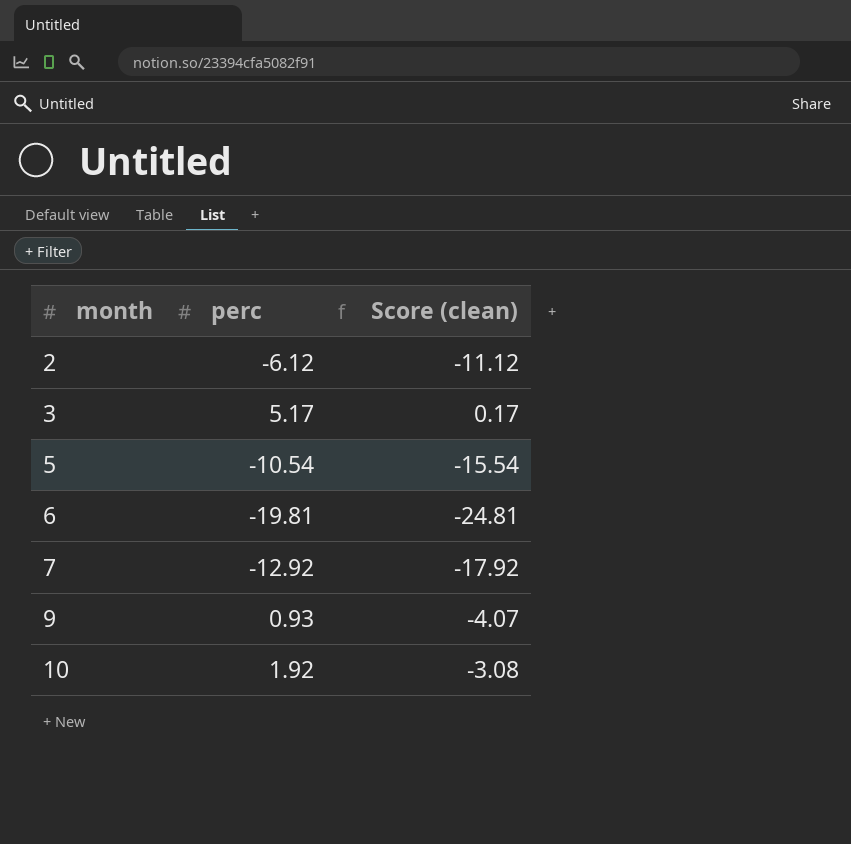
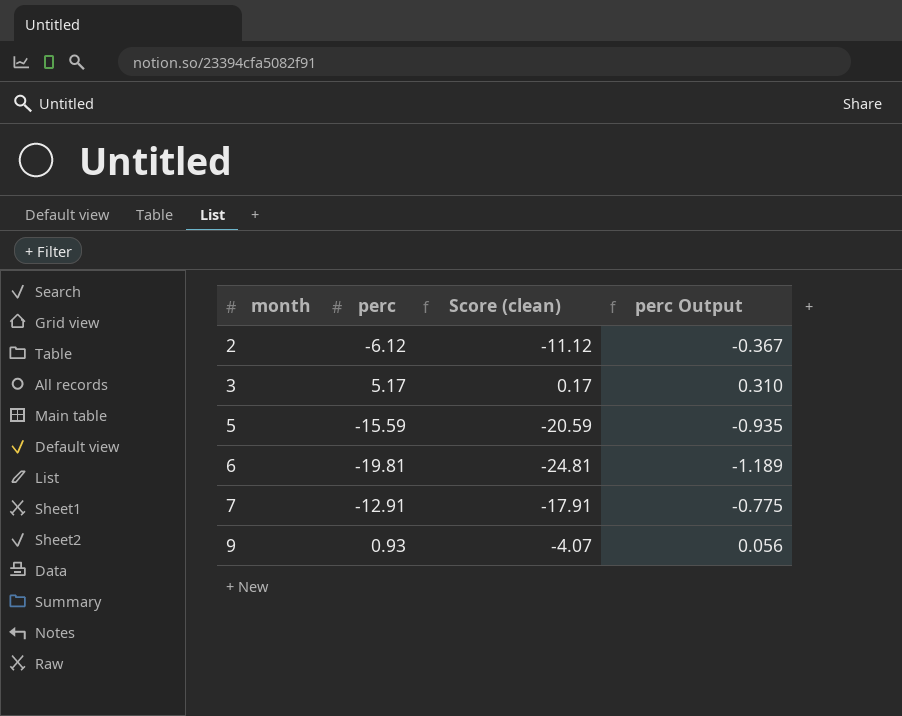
column perc Output | formula: none -> [perc] * 0.06
row 10: 1.92 | -3.08 -> none
5 | perc: -10.54 -> -15.59
5 | Score (clean): -15.54 -> -20.59
7 | perc: -12.92 -> -12.91
7 | Score (clean): -17.92 -> -17.91

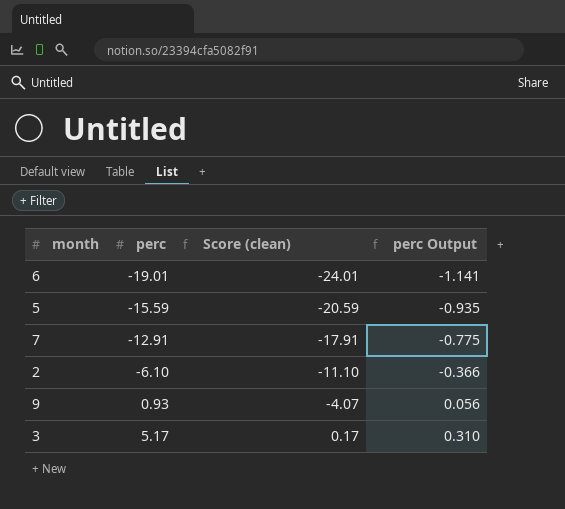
row order: month ascending -> perc ascending
6 | perc: -19.81 -> -19.01
6 | Score (clean): -24.81 -> -24.01
6 | perc Output: -1.189 -> -1.141
2 | perc: -6.12 -> -6.10
2 | Score (clean): -11.12 -> -11.10
2 | perc Output: -0.367 -> -0.366

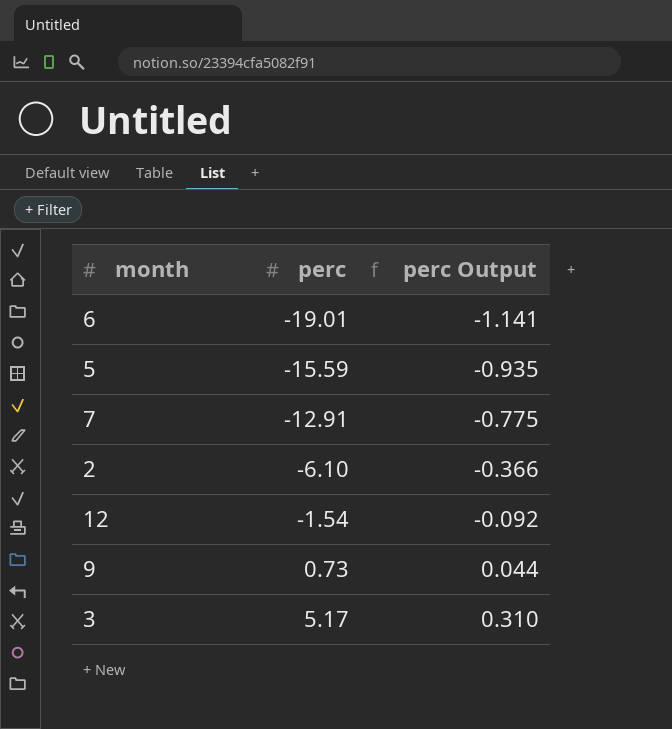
column Score (clean) | formula: [perc] - 5 -> none
row 12: none -> -1.54 | -0.092
9 | perc: 0.93 -> 0.73
9 | perc Output: 0.056 -> 0.044

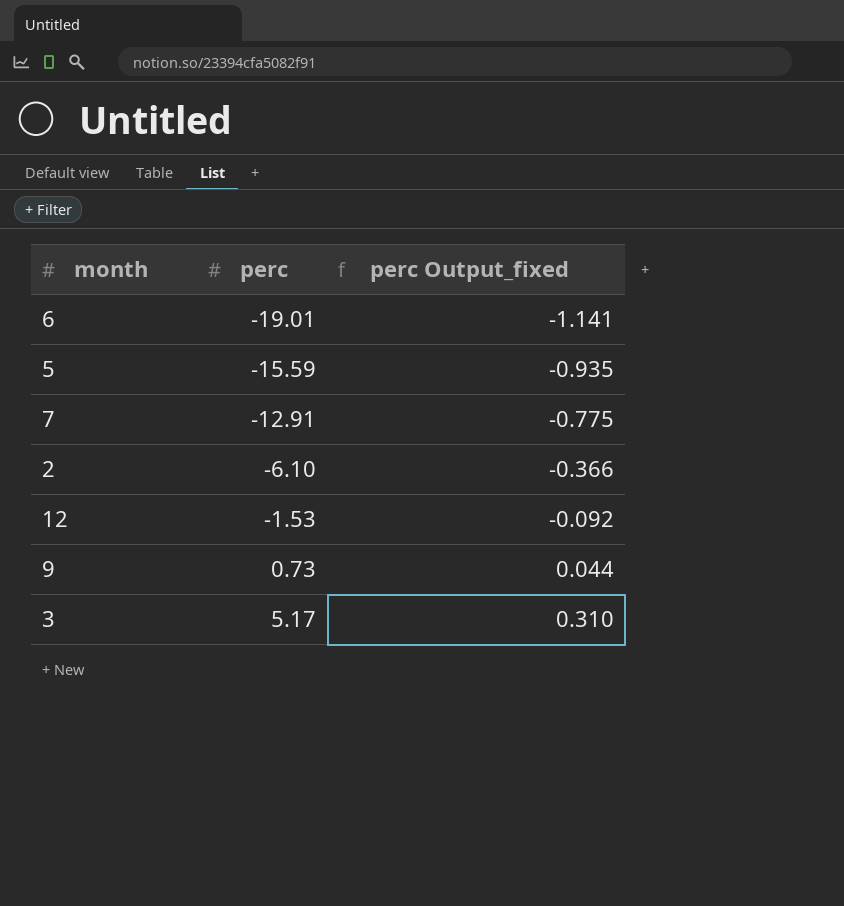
column name: perc Output -> perc Output_fixed
12 | perc: -1.54 -> -1.53

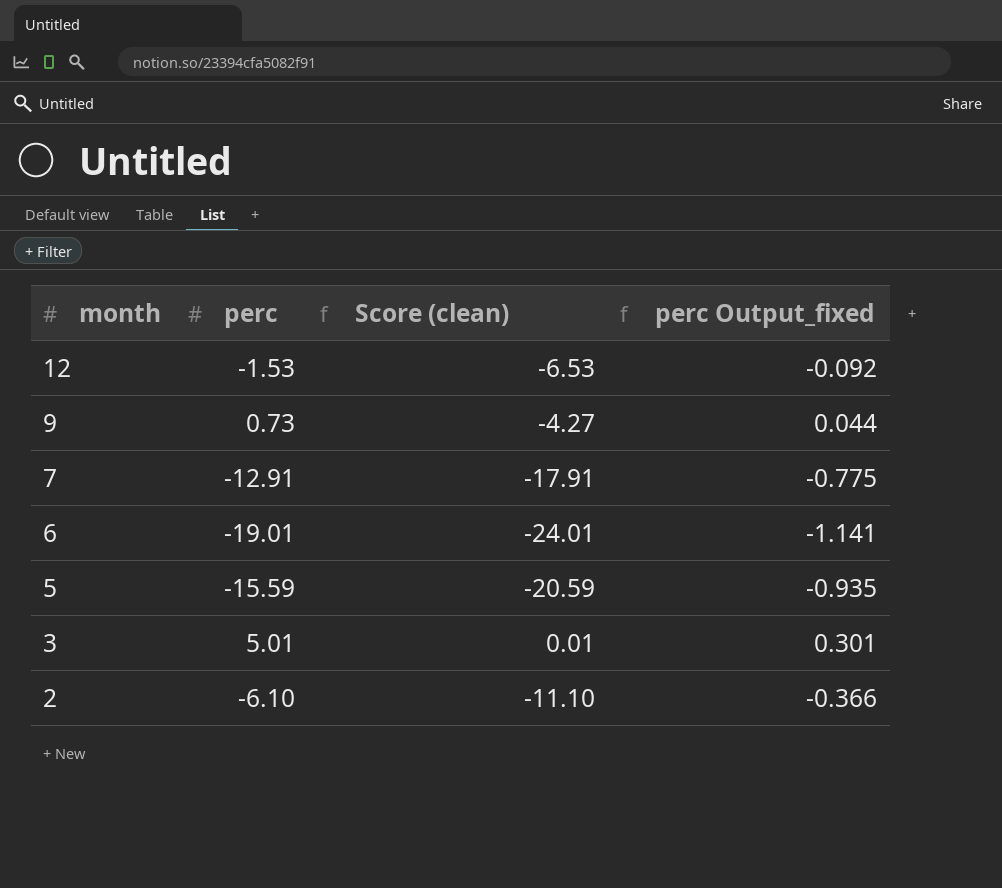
row order: perc ascending -> month descending
column Score (clean) | formula: none -> [perc] - 5
3 | perc: 5.17 -> 5.01
3 | perc Output_fixed: 0.310 -> 0.301

